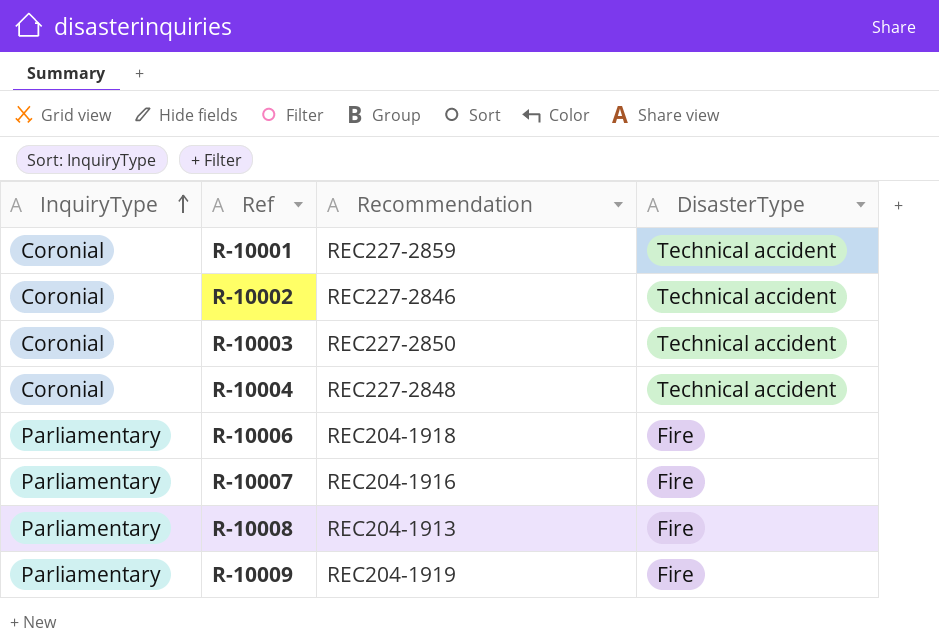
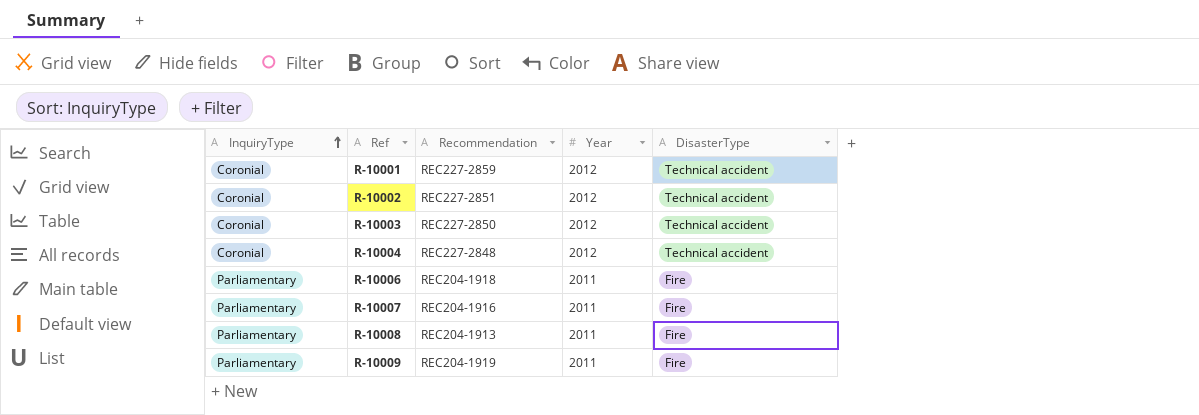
column Year | position: none -> 4
R-10002 | Recommendation: REC227-2846 -> REC227-2851

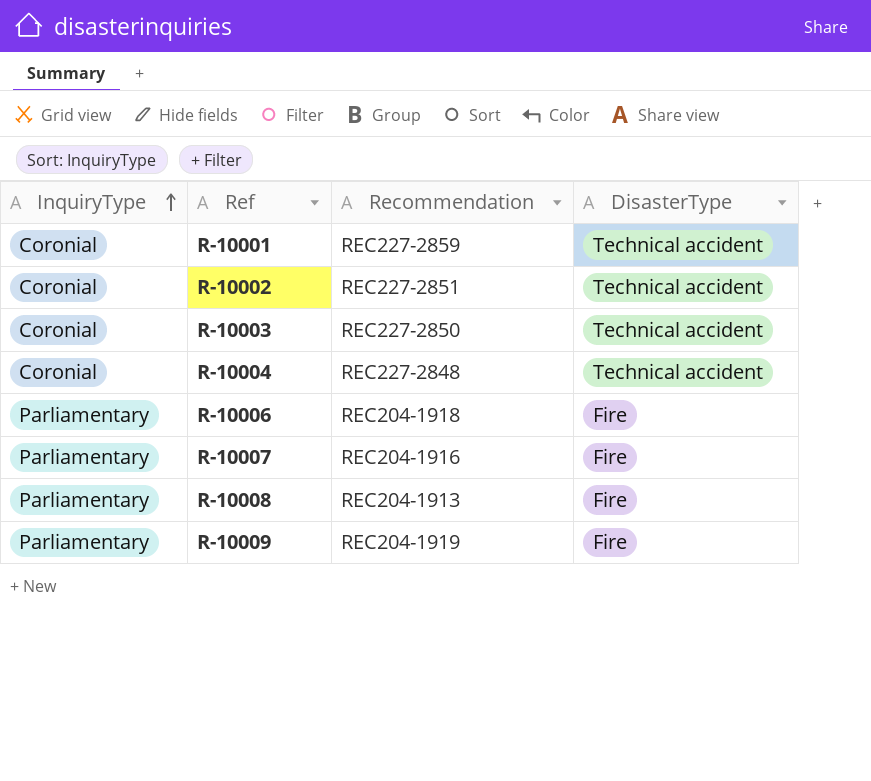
column Year | position: 4 -> none

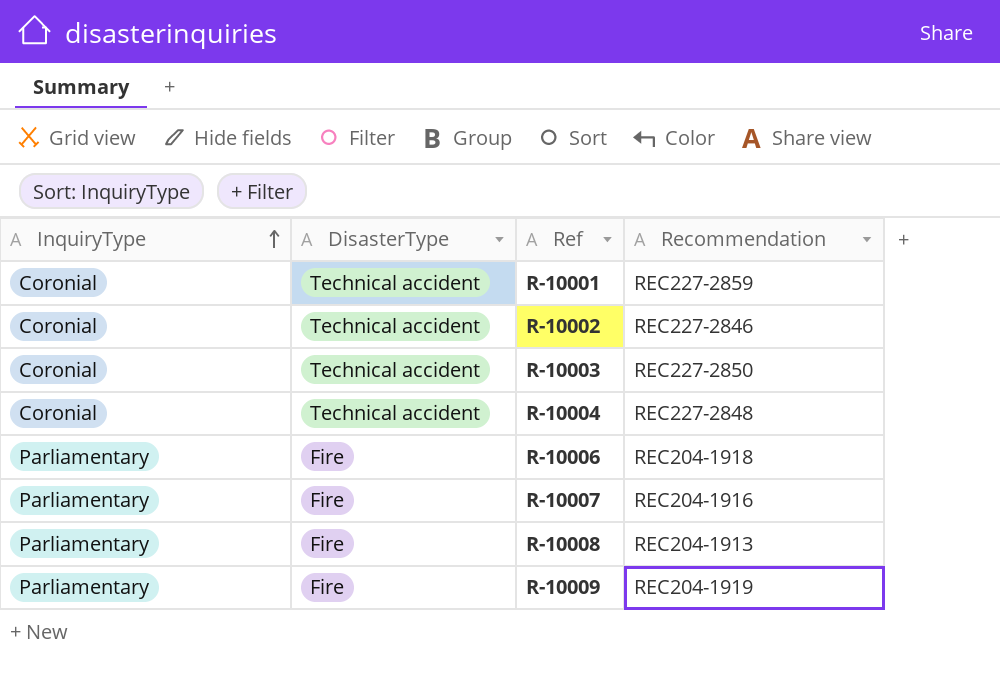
column DisasterType | position: 4 -> 2
R-10002 | Recommendation: REC227-2851 -> REC227-2846

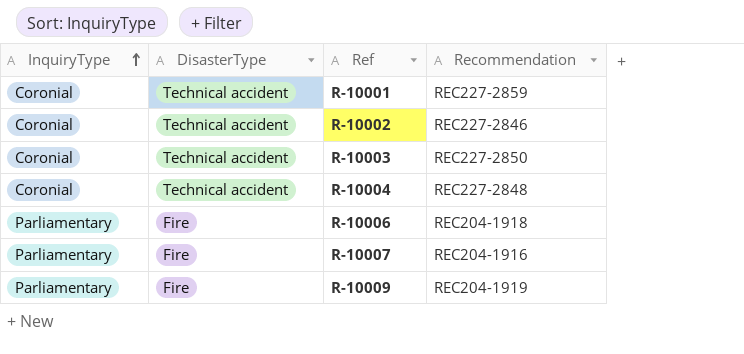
row R-10008: Parliamentary | Fire | REC204-1913 -> none

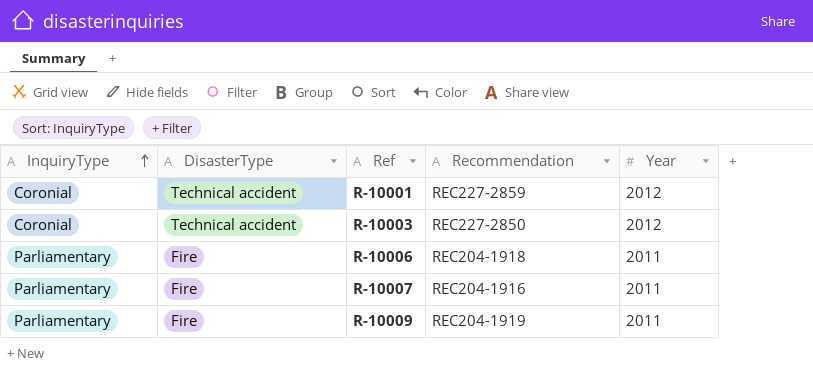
column Year | position: none -> 5
row R-10002: Coronial | Technical accident | REC227-2846 -> none
row R-10004: Coronial | Technical accident | REC227-2848 -> none

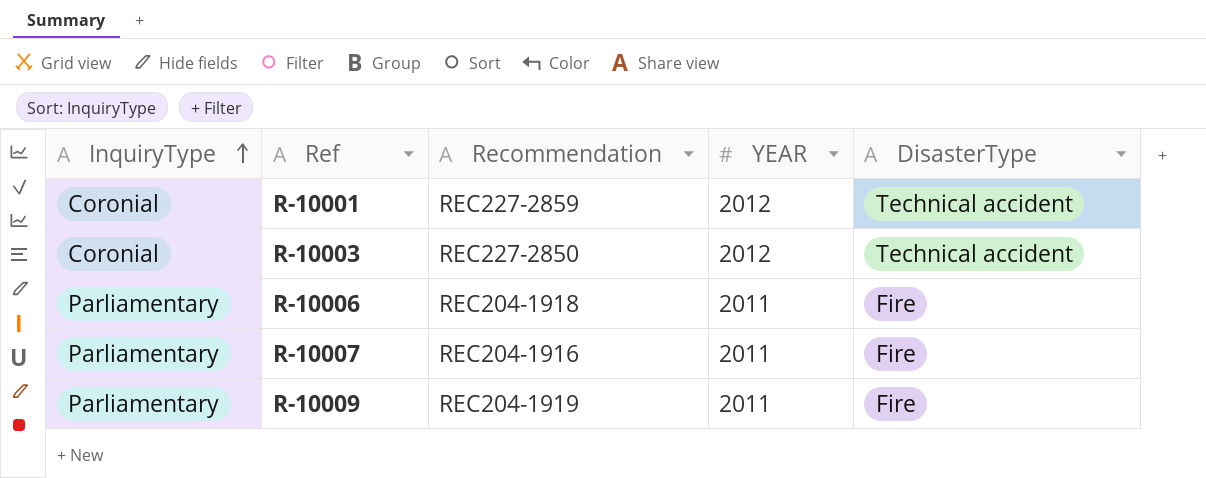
column name: Year -> YEAR
column DisasterType | position: 2 -> 5

